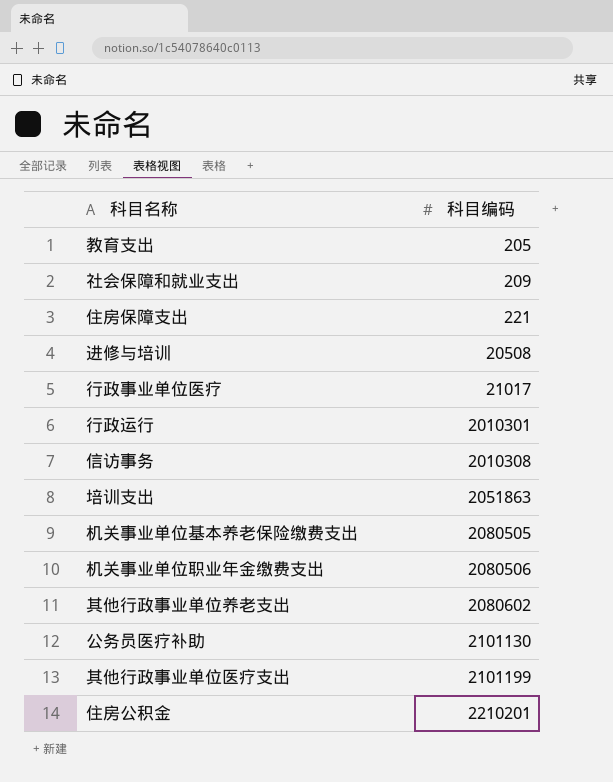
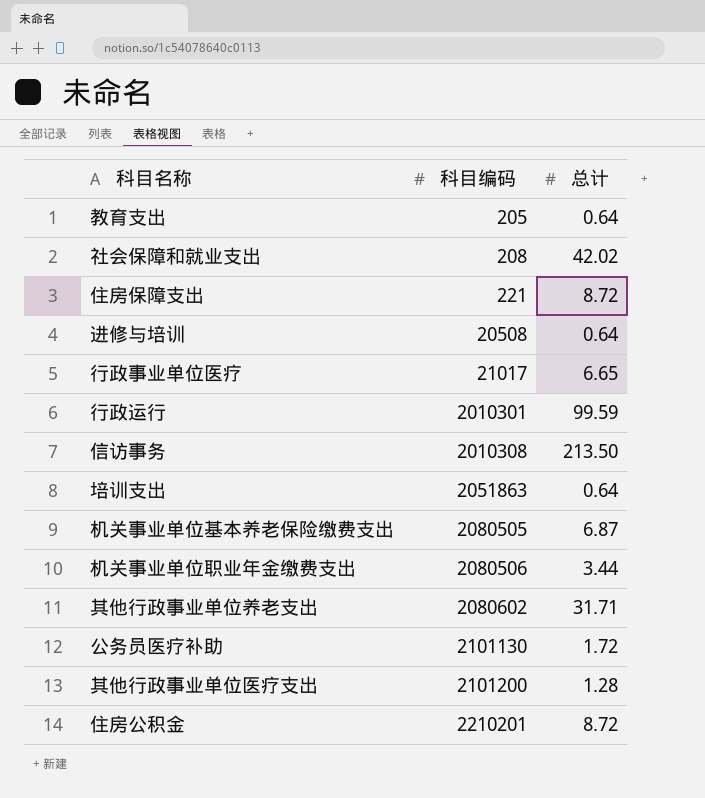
column 总计 | position: none -> 3
社会保障和就业支出 | 科目编码: 209 -> 208
其他行政事业单位医疗支出 | 科目编码: 2101199 -> 2101200

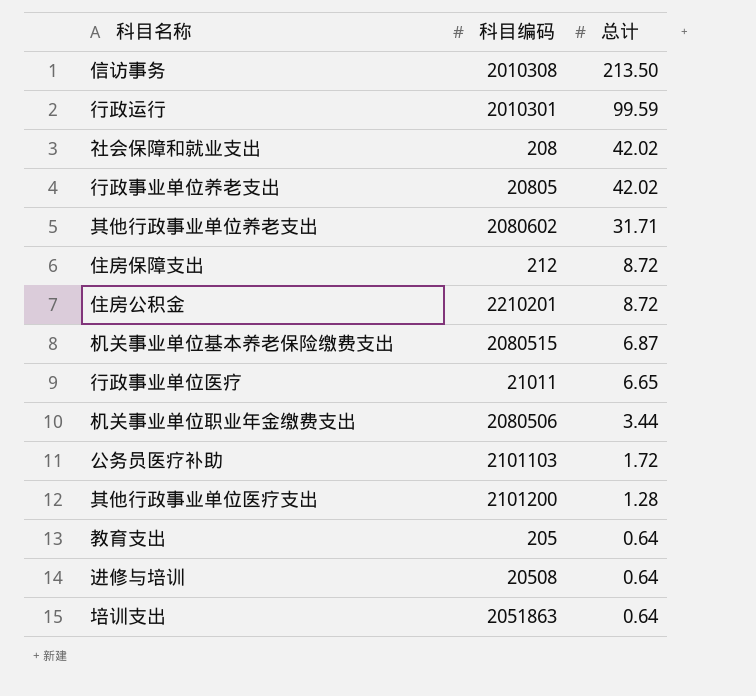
row order: 科目编码 ascending -> 总计 descending
row 行政事业单位养老支出: none -> 20805 | 42.02
住房保障支出 | 科目编码: 221 -> 212
机关事业单位基本养老保险缴费支出 | 科目编码: 2080505 -> 2080515
行政事业单位医疗 | 科目编码: 21017 -> 21011
公务员医疗补助 | 科目编码: 2101130 -> 2101103

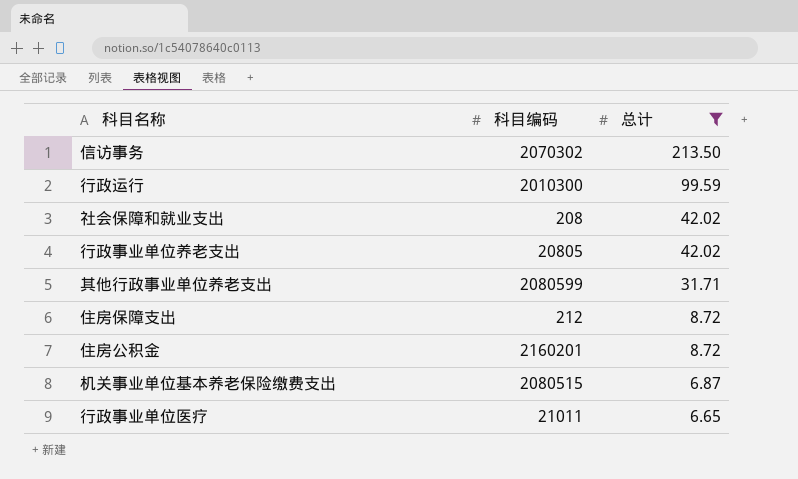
filter: none -> 总计 >= 6.65
信访事务 | 科目编码: 2010308 -> 2070302
行政运行 | 科目编码: 2010301 -> 2010300
其他行政事业单位养老支出 | 科目编码: 2080602 -> 2080599
住房公积金 | 科目编码: 2210201 -> 2160201

